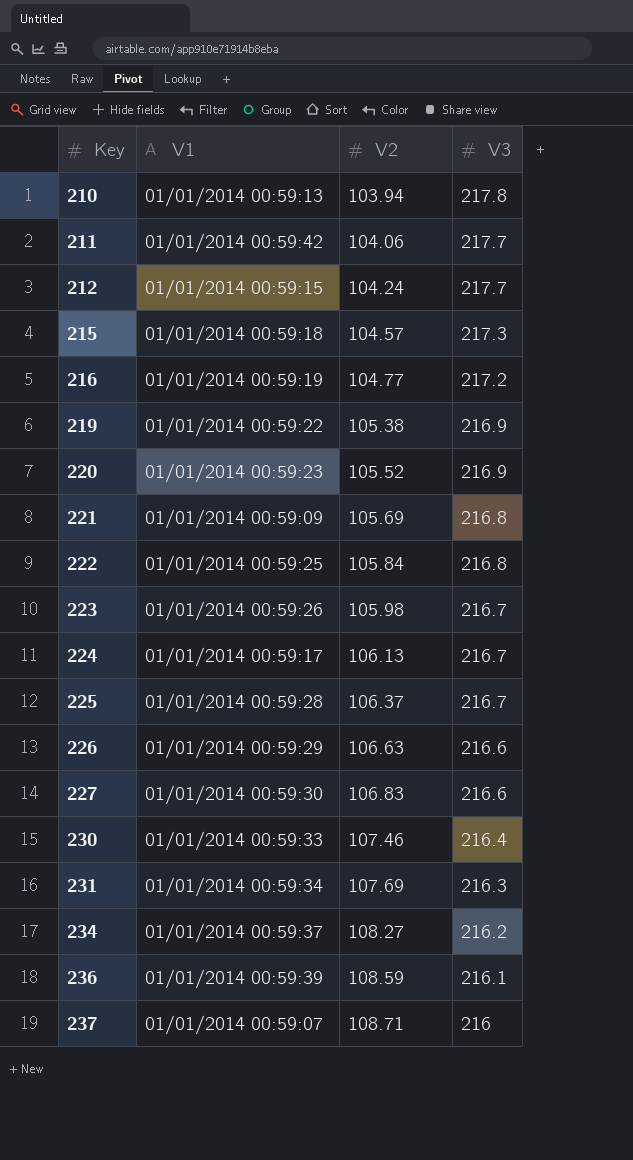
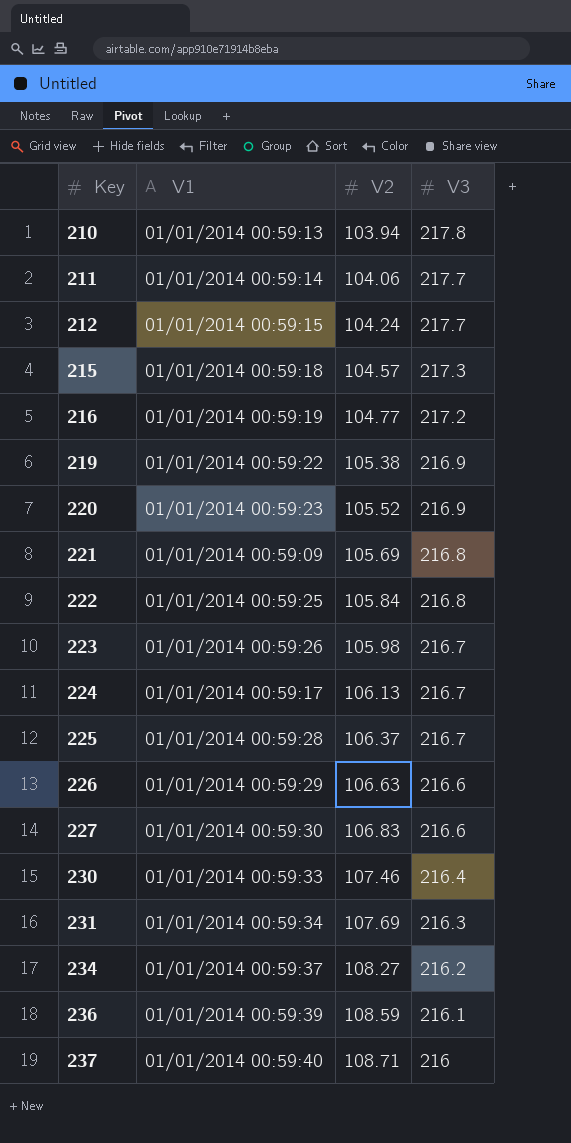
211 | V1: 01/01/2014 00:59:42 -> 01/01/2014 00:59:14
237 | V1: 01/01/2014 00:59:07 -> 01/01/2014 00:59:40

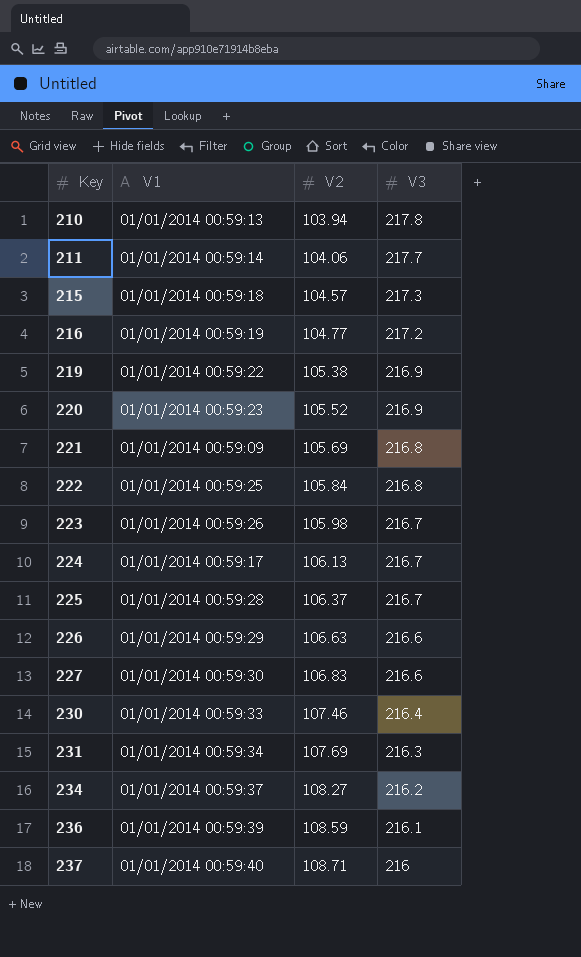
row 212: 01/01/2014 00:59:15 | 104.24 | 217.7 -> none

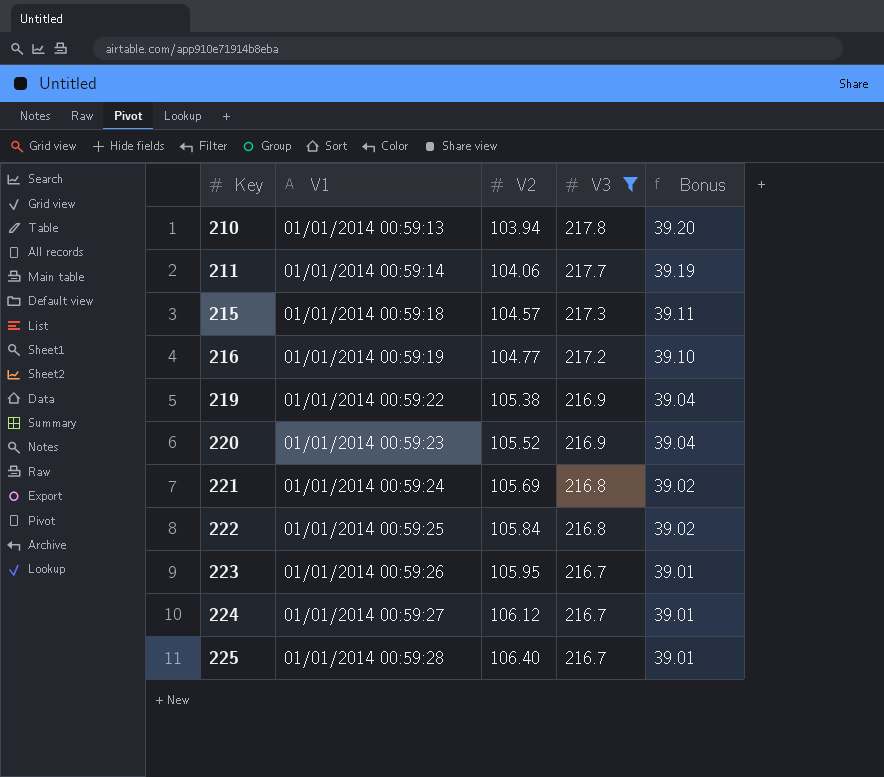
filter: none -> V3 >= 216.7
column Bonus | formula: none -> [V3] * 0.18
221 | V1: 01/01/2014 00:59:09 -> 01/01/2014 00:59:24
223 | V2: 105.98 -> 105.95
224 | V1: 01/01/2014 00:59:17 -> 01/01/2014 00:59:27
224 | V2: 106.13 -> 106.12
225 | V2: 106.37 -> 106.40

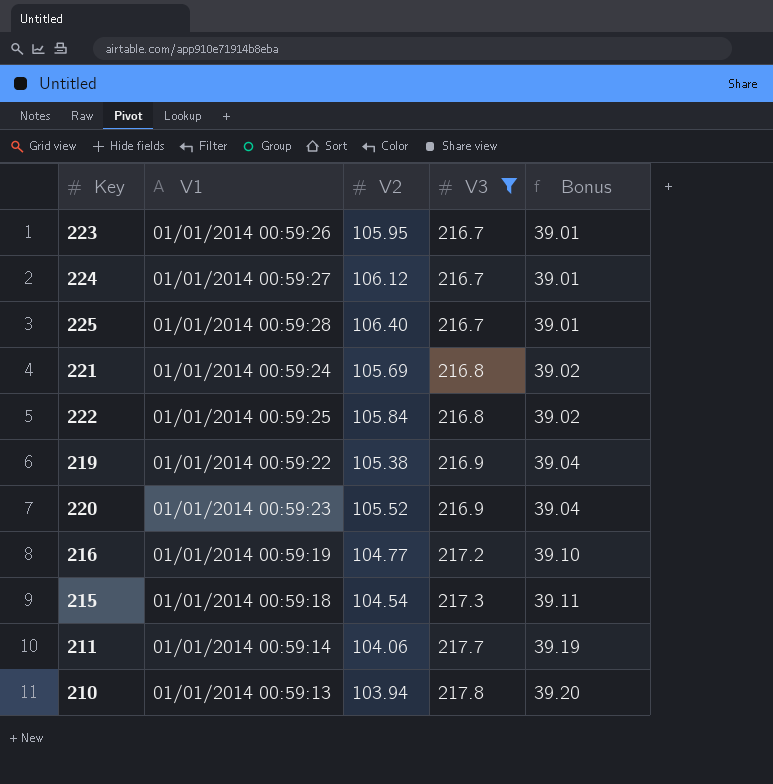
row order: Key ascending -> V3 ascending
215 | V2: 104.57 -> 104.54

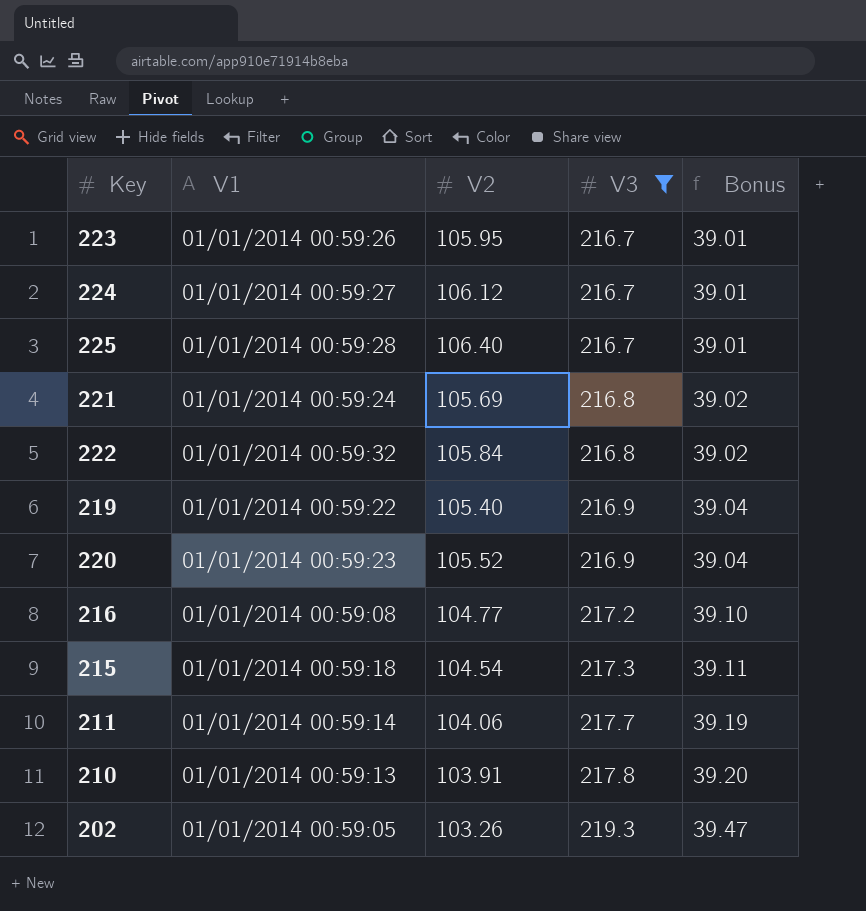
222 | V1: 01/01/2014 00:59:25 -> 01/01/2014 00:59:32
219 | V2: 105.38 -> 105.40
216 | V1: 01/01/2014 00:59:19 -> 01/01/2014 00:59:08
210 | V2: 103.94 -> 103.91
row 202: none -> 01/01/2014 00:59:05 | 103.26 | 219.3 | 39.47

